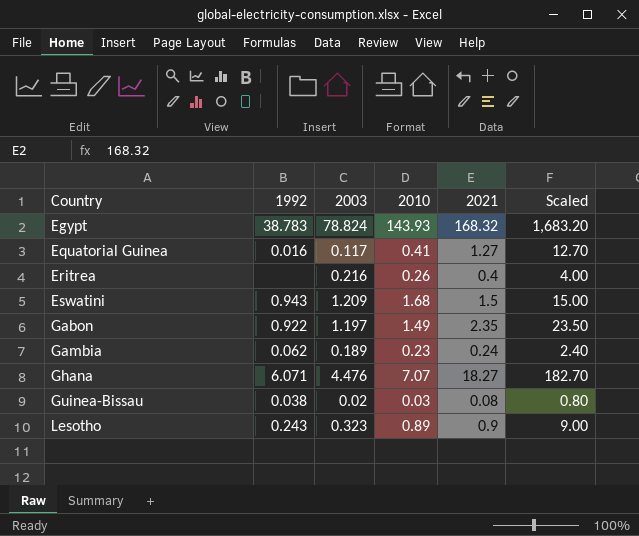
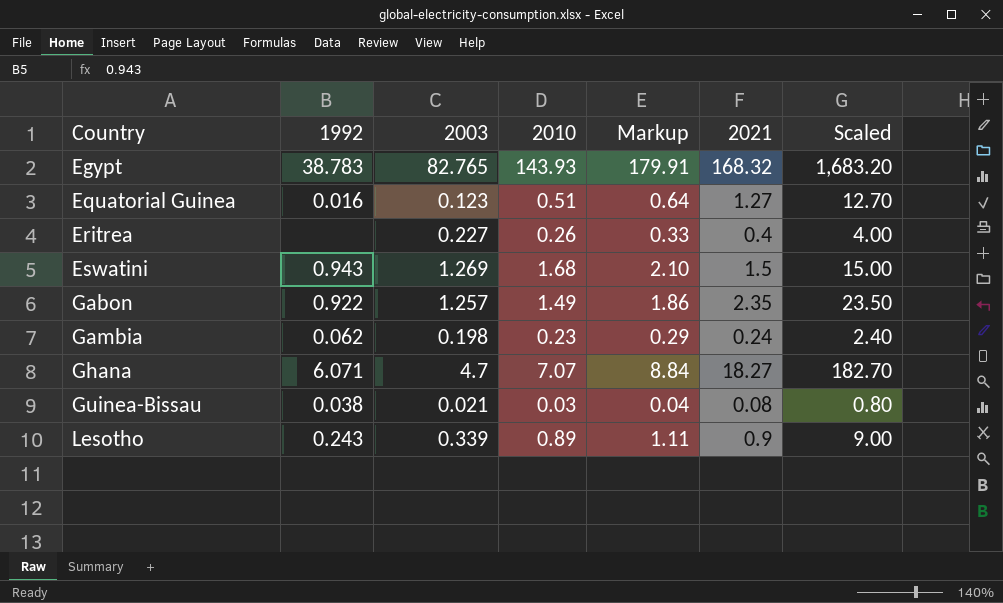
column Markup | formula: none -> [2010] * 1.25
Egypt | 2003: 78.824 -> 82.765
Equatorial Guinea | 2003: 0.117 -> 0.123
Equatorial Guinea | 2010: 0.41 -> 0.51
Eritrea | 2003: 0.216 -> 0.227
Eswatini | 2003: 1.209 -> 1.269
Gabon | 2003: 1.197 -> 1.257
Gambia | 2003: 0.189 -> 0.198
Ghana | 2003: 4.476 -> 4.7
Guinea-Bissau | 2003: 0.02 -> 0.021
Lesotho | 2003: 0.323 -> 0.339

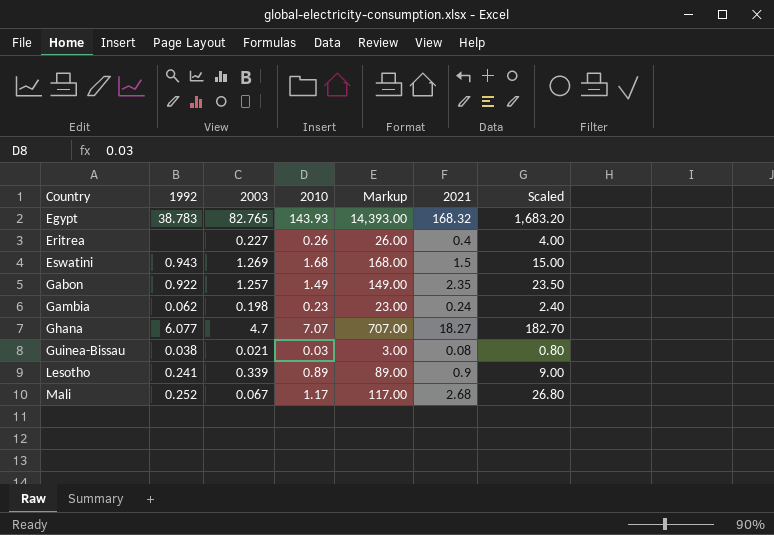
column Markup | formula: [2010] * 1.25 -> [2010] * 100
row Equatorial Guinea: 0.016 | 0.123 | 0.51 | 0.64 | 1.27 | 12.70 -> none
Ghana | 1992: 6.071 -> 6.077
Lesotho | 1992: 0.243 -> 0.241
row Mali: none -> 0.252 | 0.067 | 1.17 | 117.00 | 2.68 | 26.80

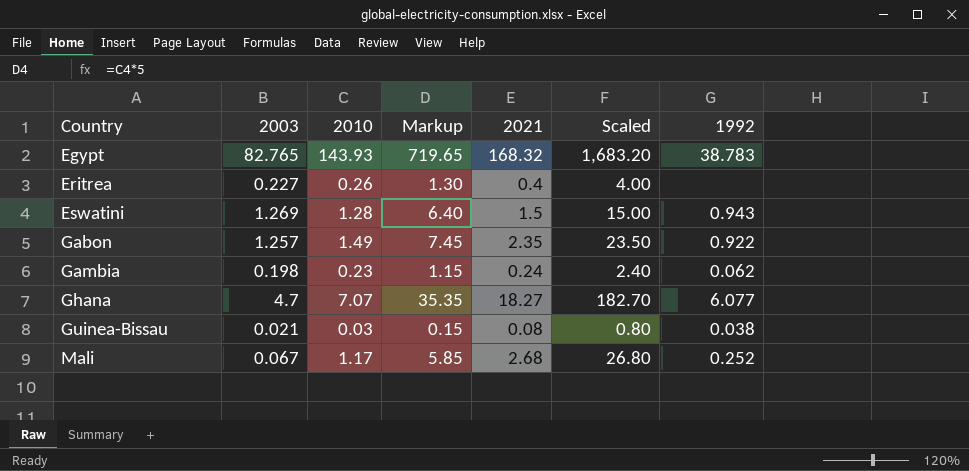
column Markup | formula: [2010] * 100 -> [2010] * 5
column 1992 | position: 2 -> 7
row Lesotho: 0.241 | 0.339 | 0.89 | 89.00 | 0.9 | 9.00 -> none
Eswatini | 2010: 1.68 -> 1.28

